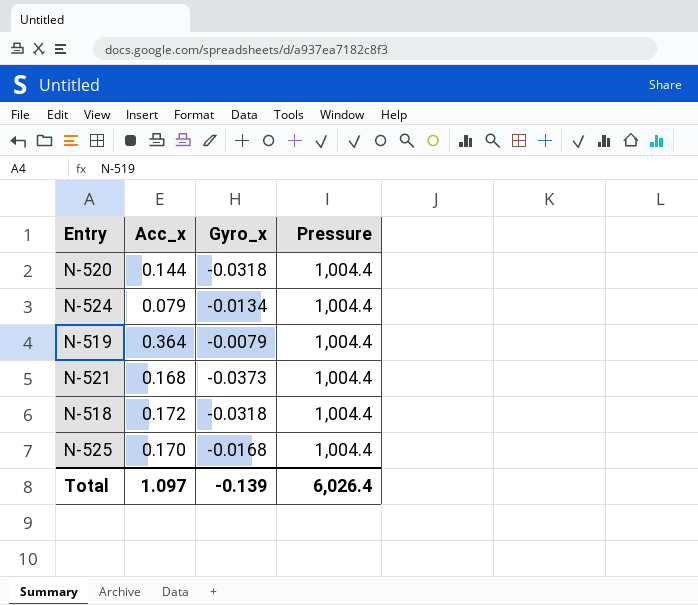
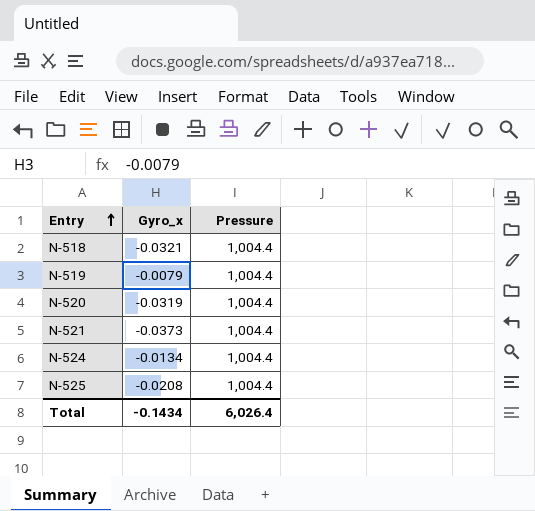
row order: none -> Entry ascending
column Acc_x | position: 2 -> none
N-518 | Gyro_x: -0.0318 -> -0.0321
N-520 | Gyro_x: -0.0318 -> -0.0319
N-525 | Gyro_x: -0.0168 -> -0.0208
Total | Gyro_x: -0.139 -> -0.1434

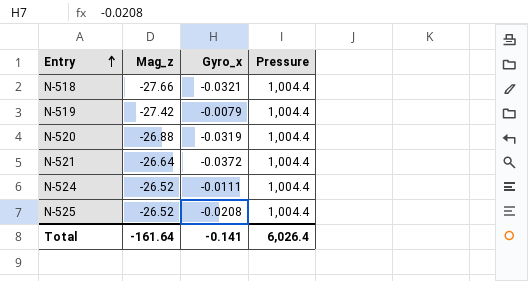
column Mag_z | position: none -> 2
N-521 | Gyro_x: -0.0373 -> -0.0372
N-524 | Gyro_x: -0.0134 -> -0.0111
Total | Gyro_x: -0.1434 -> -0.141

